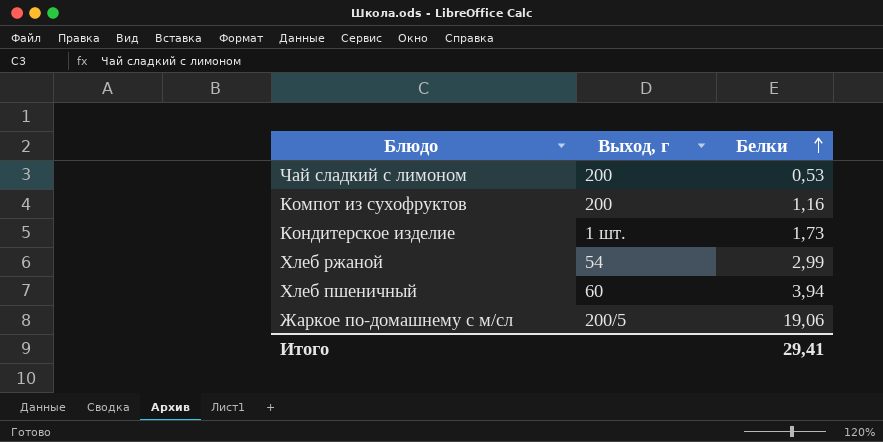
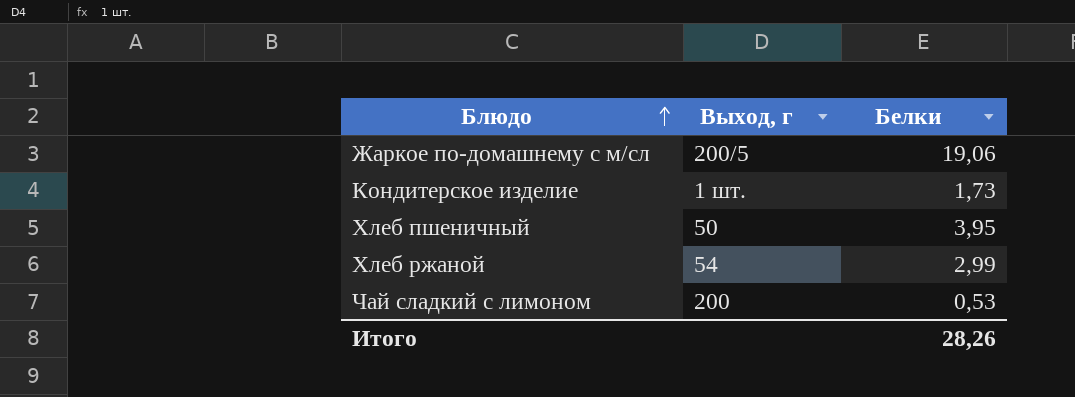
row order: Белки ascending -> Блюдо ascending
row Компот из сухофруктов: 200 | 1,16 -> none
Хлеб пшеничный | Выход, г: 60 -> 50
Хлеб пшеничный | Белки: 3,94 -> 3,95
Итого | Белки: 29,41 -> 28,26

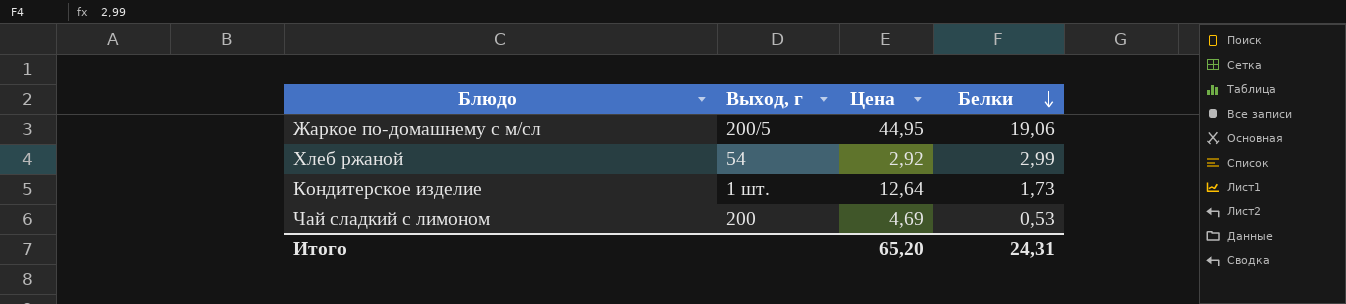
row order: Блюдо ascending -> Белки descending
column Цена | position: none -> 3
row Хлеб пшеничный: 50 | 3,95 -> none
Итого | Белки: 28,26 -> 24,31

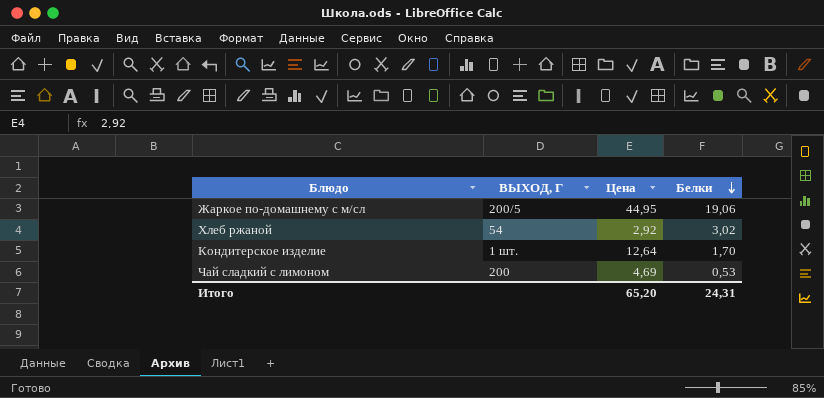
column name: Выход, г -> ВЫХОД, Г
Хлеб ржаной | Белки: 2,99 -> 3,02
Кондитерское изделие | Белки: 1,73 -> 1,70

